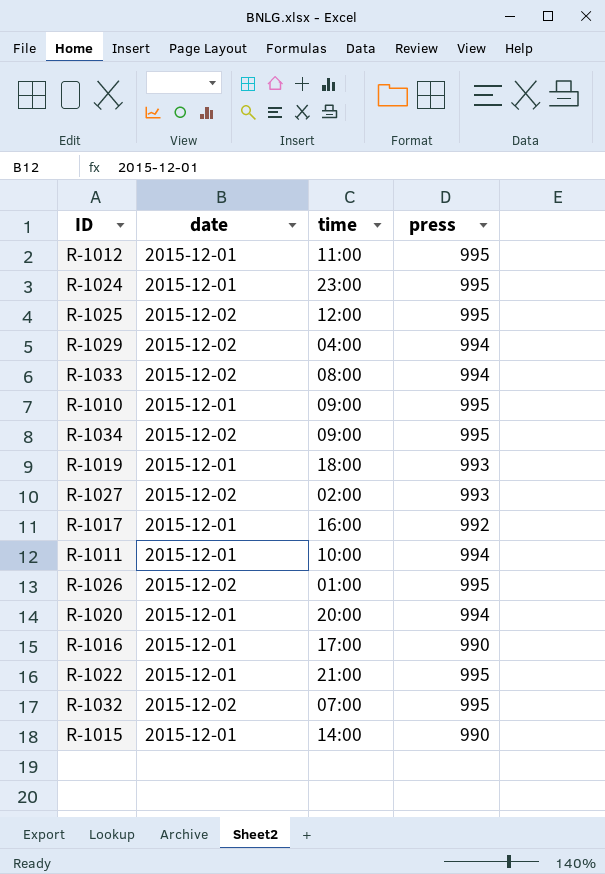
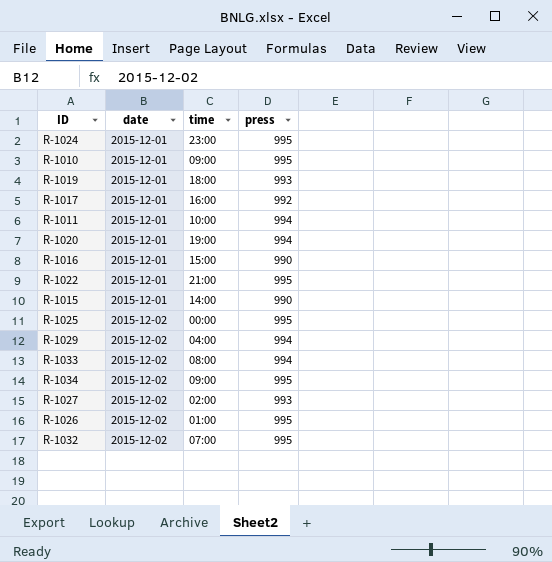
row order: none -> date ascending
row R-1012: 2015-12-01 | 11:00 | 995 -> none
R-1020 | time: 20:00 -> 19:00
R-1016 | time: 17:00 -> 15:00
R-1025 | time: 12:00 -> 00:00

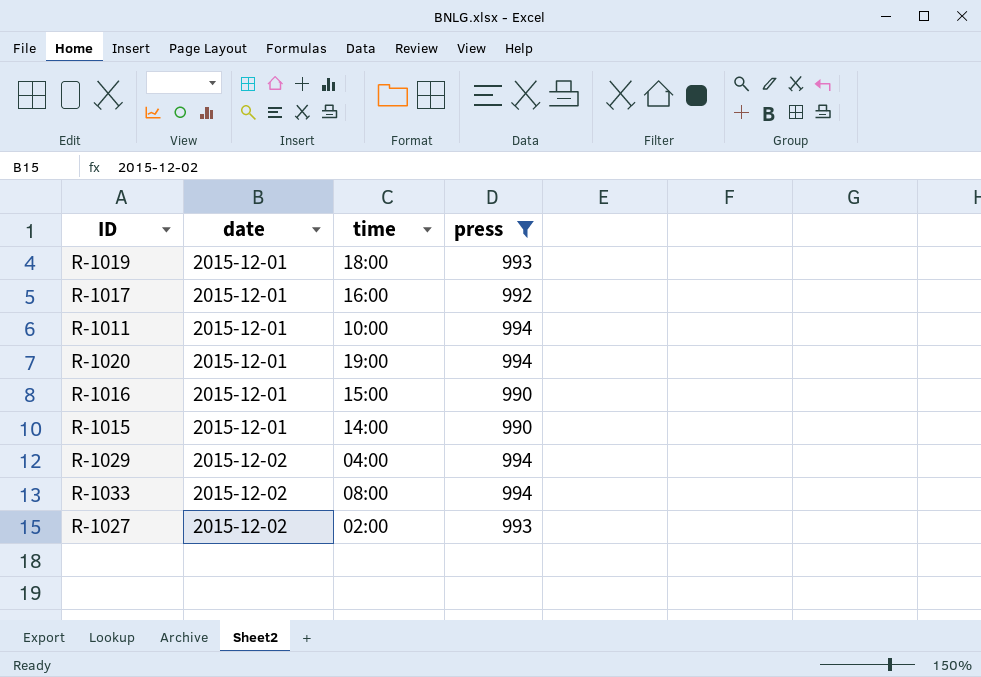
filter: none -> press != 995

